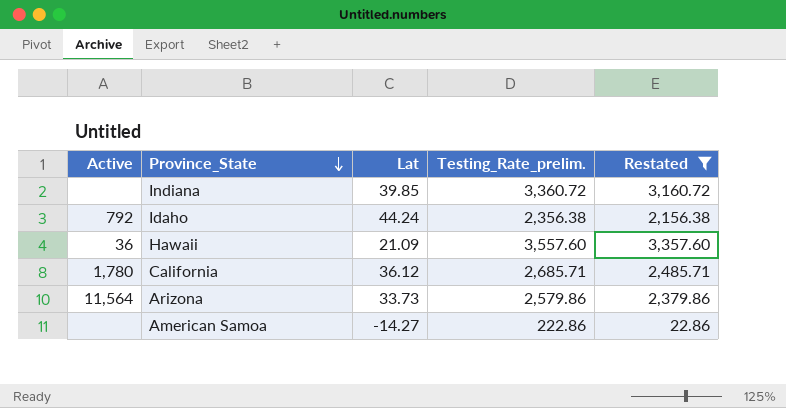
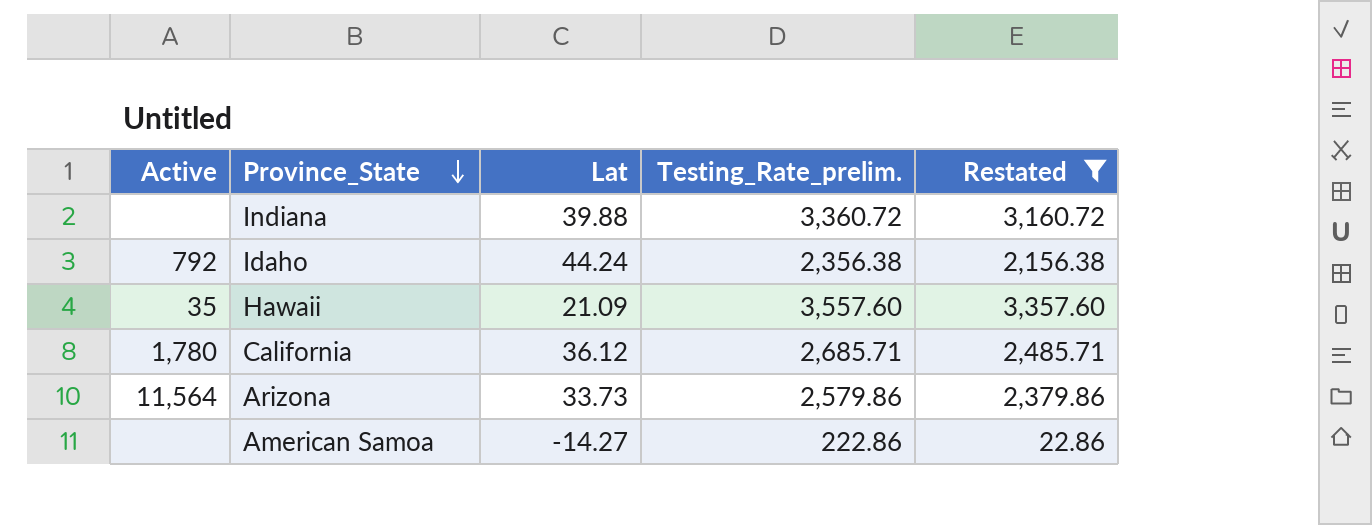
Indiana | Lat: 39.85 -> 39.88
Hawaii | Active: 36 -> 35

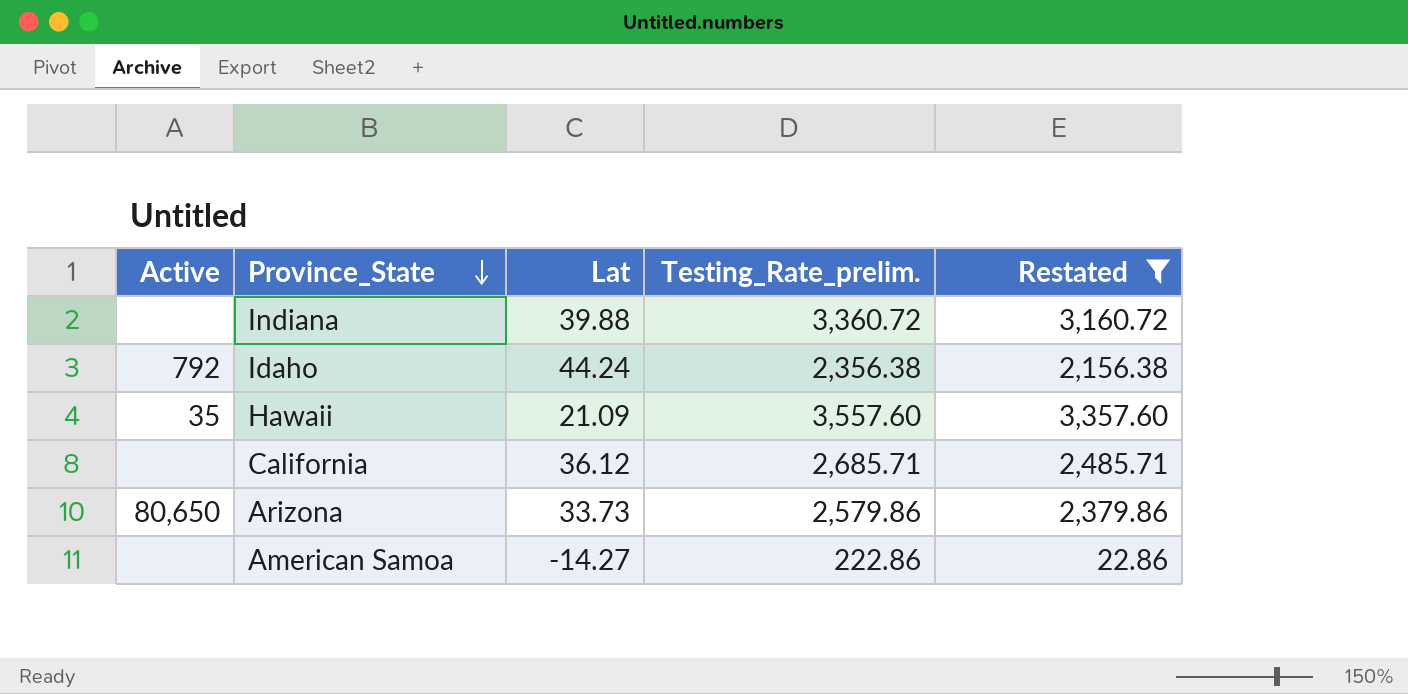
California | Active: 1,780 -> none
Arizona | Active: 11,564 -> 80,650

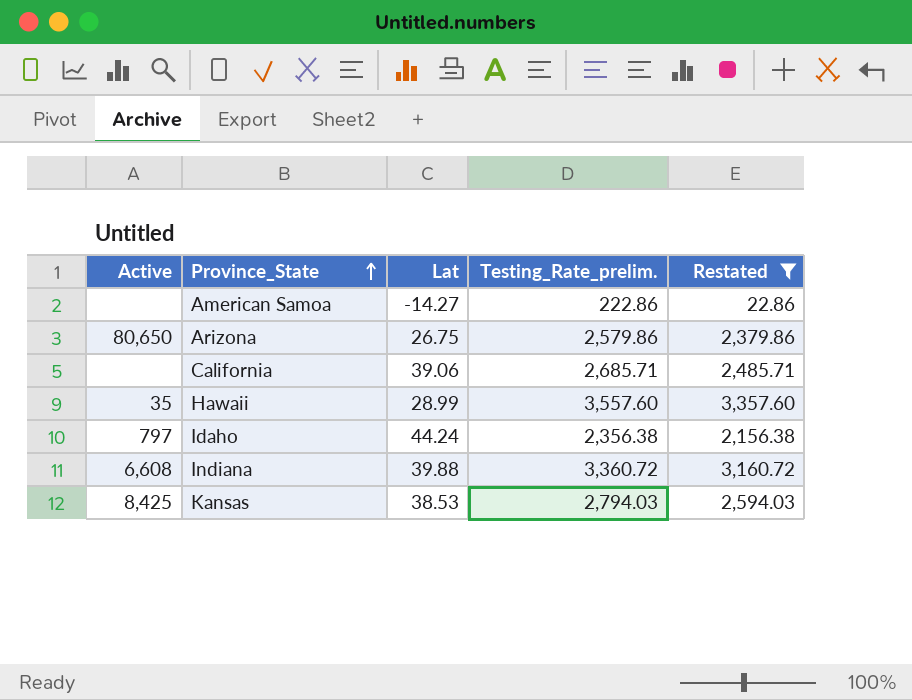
row order: Province_State descending -> Province_State ascending
Arizona | Lat: 33.73 -> 26.75
California | Lat: 36.12 -> 39.06
Hawaii | Lat: 21.09 -> 28.99
Idaho | Active: 792 -> 797
Indiana | Active: none -> 6,608
row Kansas: none -> 8,425 | 38.53 | 2,794.03 | 2,594.03

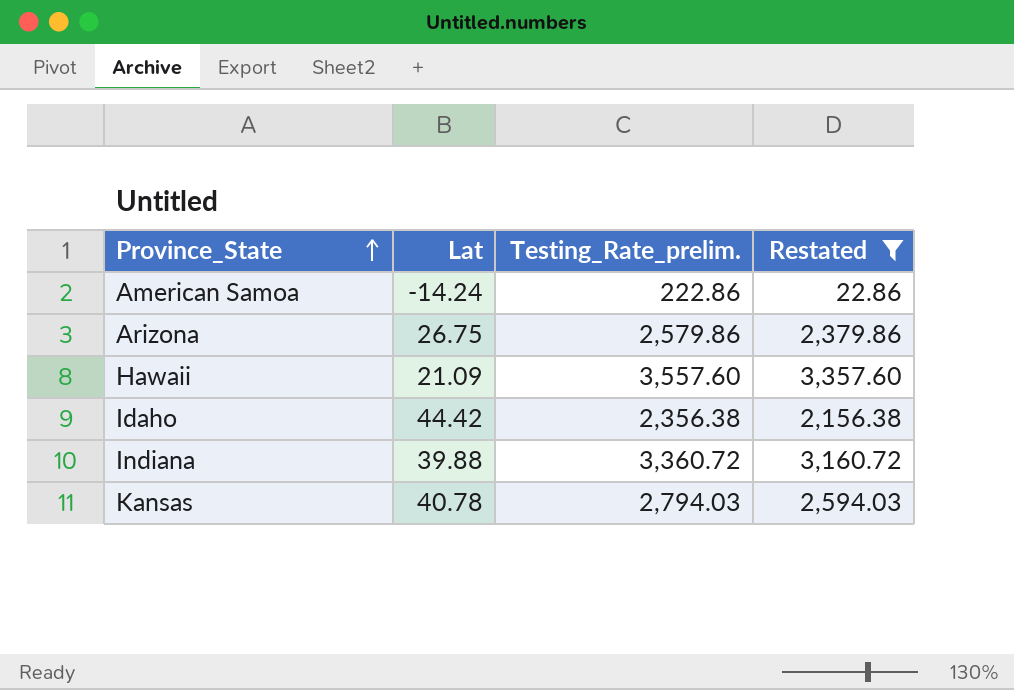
column Active | position: 1 -> none
row California: none | 39.06 | 2,685.71 | 2,485.71 -> none
American Samoa | Lat: -14.27 -> -14.24
Hawaii | Lat: 28.99 -> 21.09
Idaho | Lat: 44.24 -> 44.42
Kansas | Lat: 38.53 -> 40.78

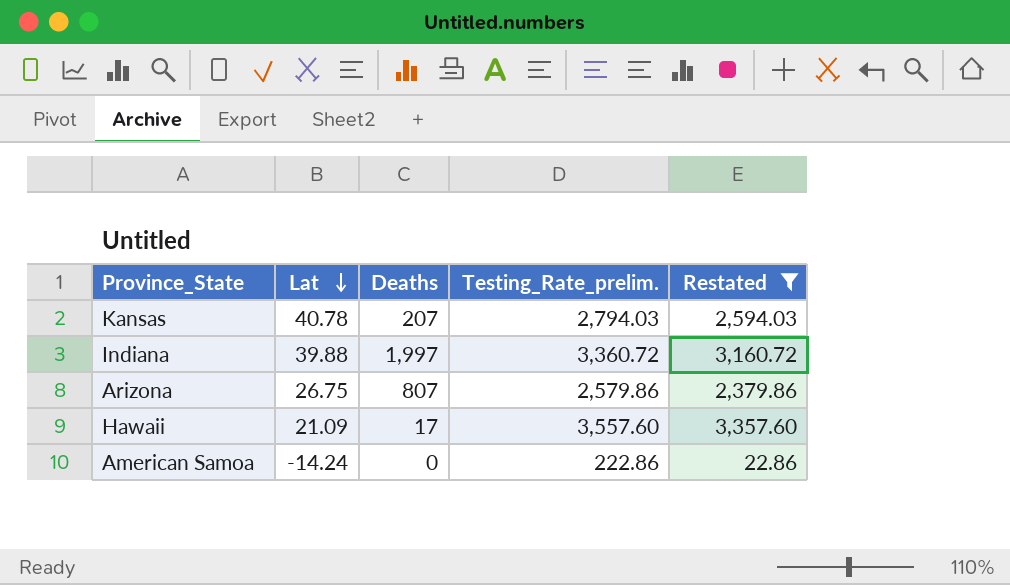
row order: Province_State ascending -> Lat descending
column Deaths | position: none -> 3
row Idaho: 44.42 | 2,356.38 | 2,156.38 -> none

